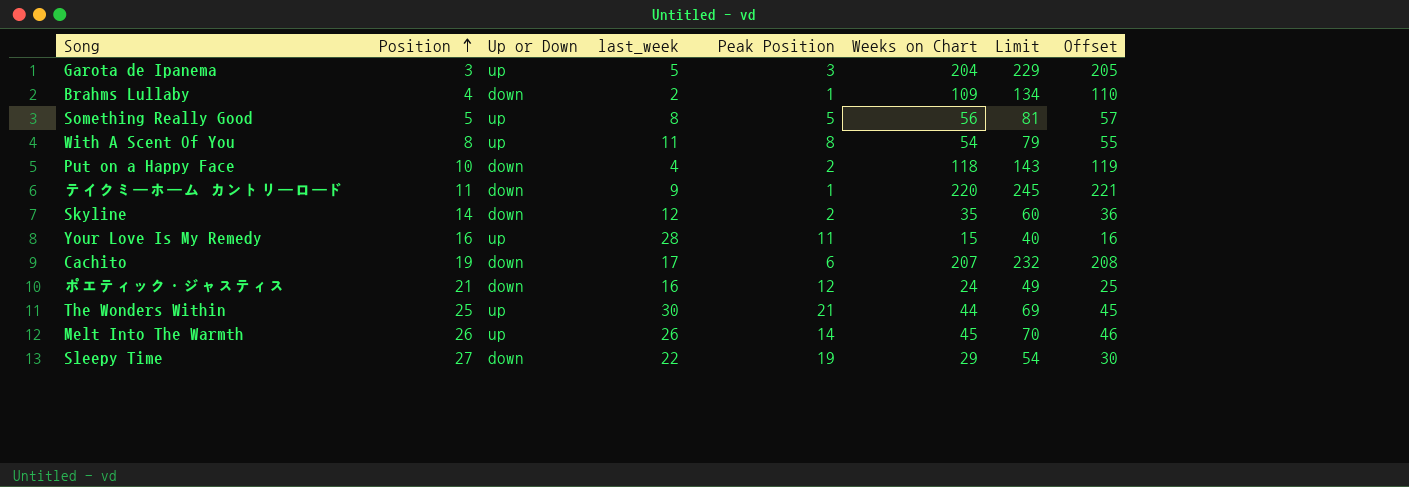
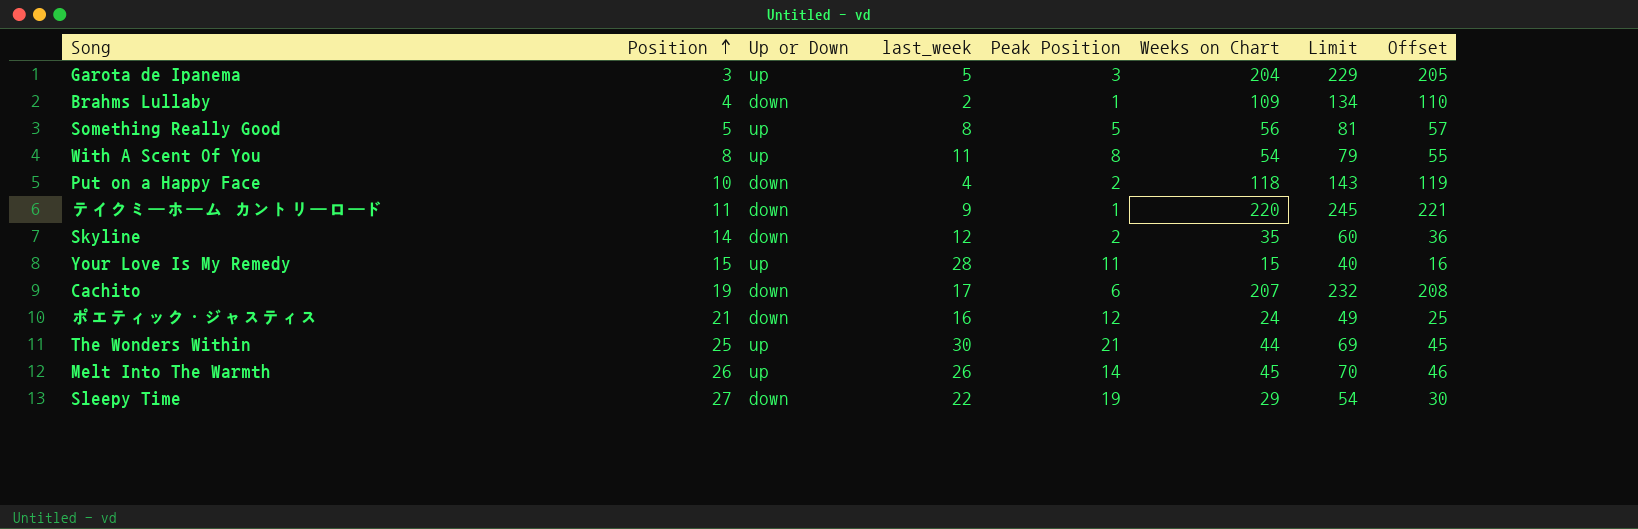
Your Love Is My Remedy | Position: 16 -> 15

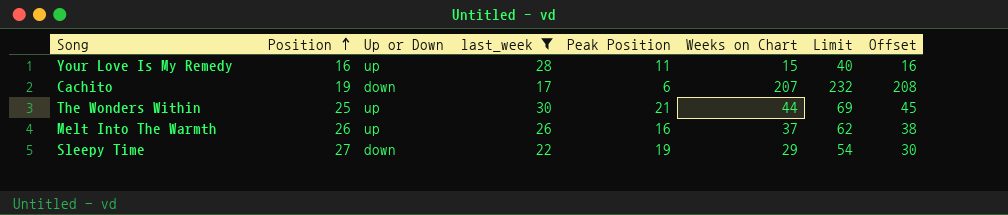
filter: none -> last_week >= 17
Your Love Is My Remedy | Position: 15 -> 16
Melt Into The Warmth | Peak Position: 14 -> 16
Melt Into The Warmth | Weeks on Chart: 45 -> 37
Melt Into The Warmth | Limit: 70 -> 62
Melt Into The Warmth | Offset: 46 -> 38

